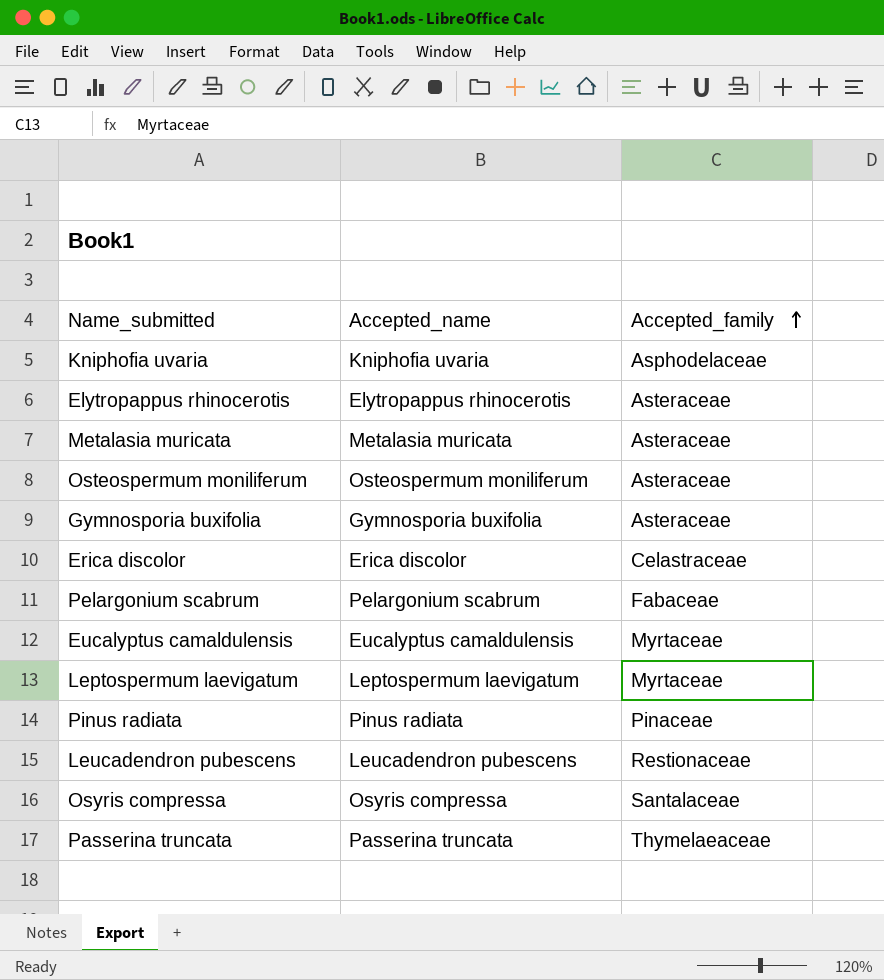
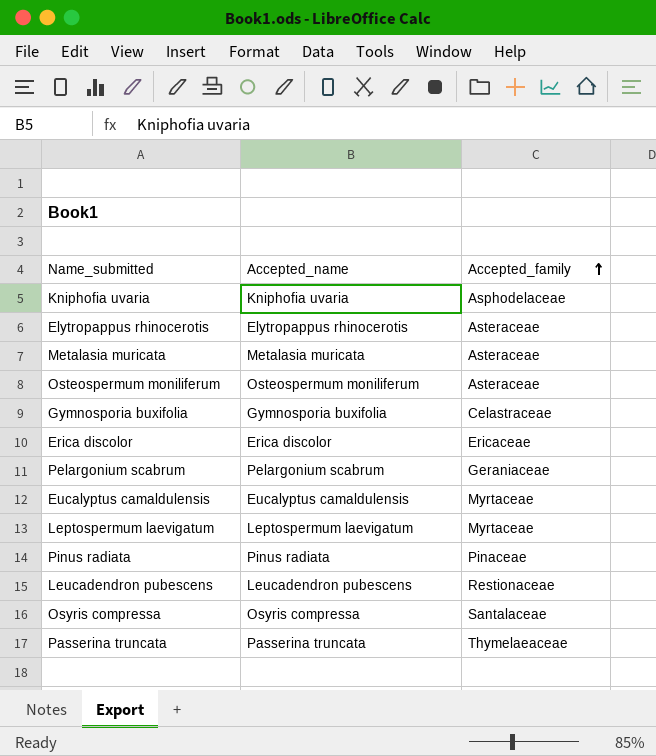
Gymnosporia buxifolia | Accepted_family: Asteraceae -> Celastraceae
Erica discolor | Accepted_family: Celastraceae -> Ericaceae
Pelargonium scabrum | Accepted_family: Fabaceae -> Geraniaceae

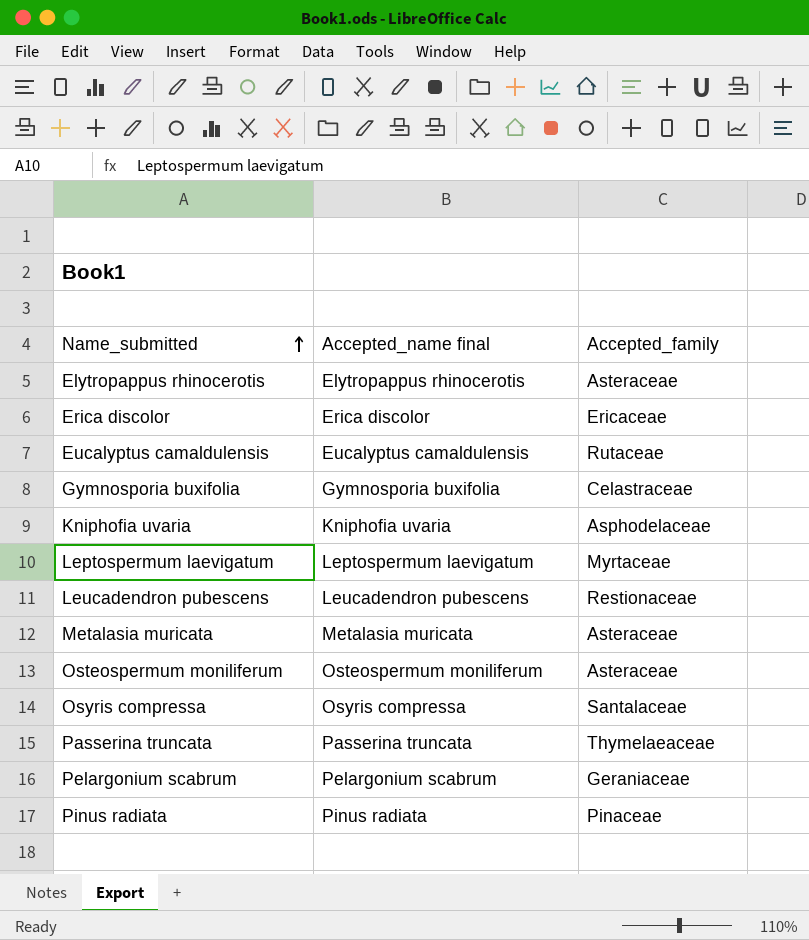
row order: Accepted_family ascending -> Name_submitted ascending
column name: Accepted_name -> Accepted_name final
Eucalyptus camaldulensis | Accepted_family: Myrtaceae -> Rutaceae

